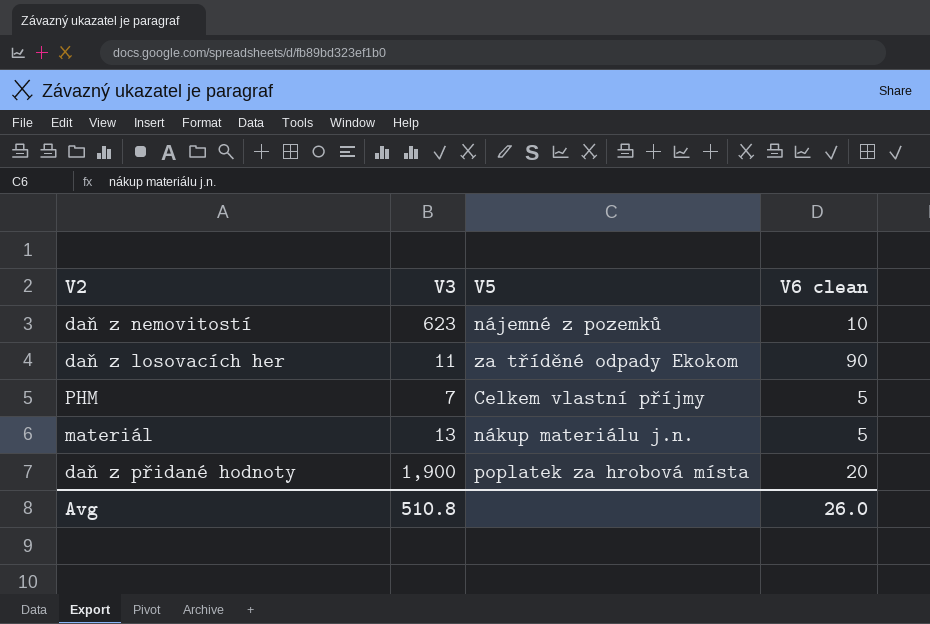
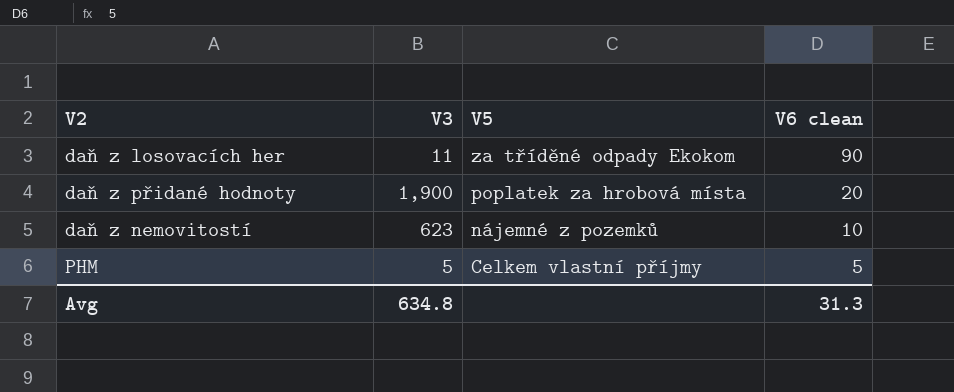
row order: none -> V5 descending
row materiál: 13 | nákup materiálu j.n. | 5 -> none
PHM | V3: 7 -> 5
Avg | V3: 510.8 -> 634.8
Avg | V6 clean: 26.0 -> 31.3

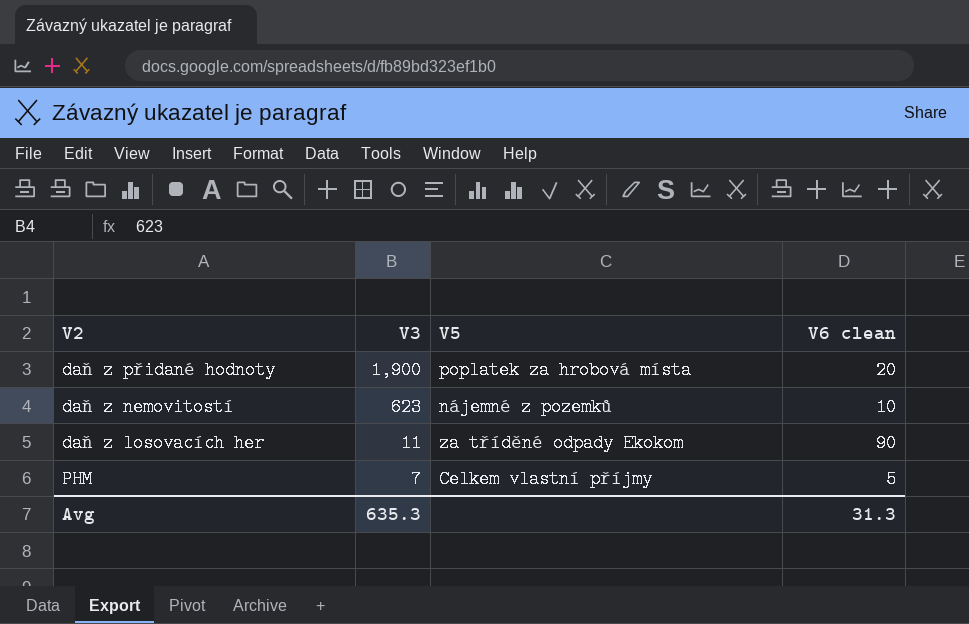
row order: V5 descending -> V3 descending
PHM | V3: 5 -> 7
Avg | V3: 634.8 -> 635.3

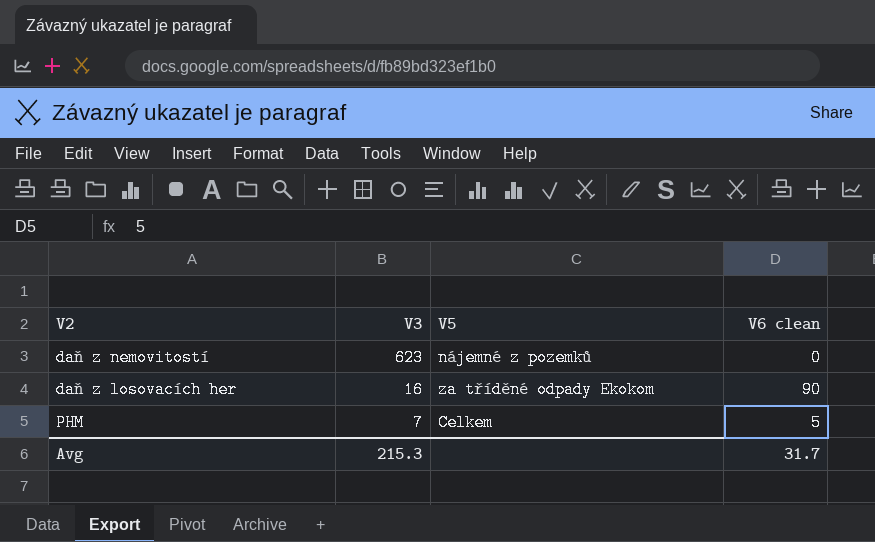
row daň z přidané hodnoty: 1,900 | poplatek za hrobová místa | 20 -> none
daň z nemovitostí | V6 clean: 10 -> 0
daň z losovacích her | V3: 11 -> 16
PHM | V5: Celkem vlastní příjmy -> Celkem
Avg | V3: 635.3 -> 215.3
Avg | V6 clean: 31.3 -> 31.7

